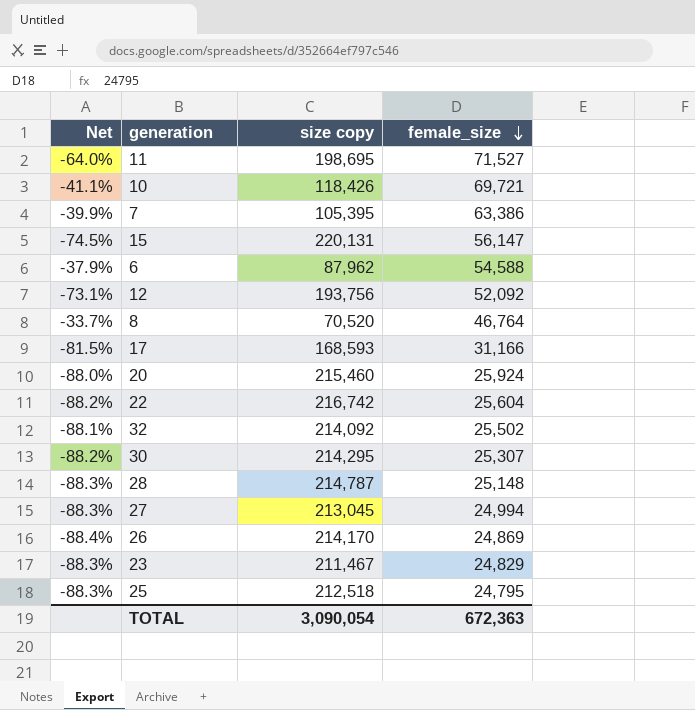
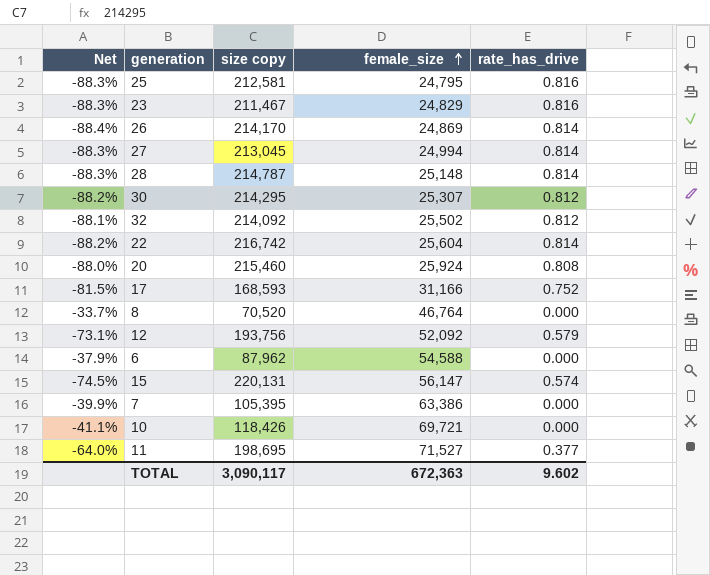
row order: female_size descending -> female_size ascending
column rate_has_drive | position: none -> 5
25 | size copy: 212,518 -> 212,581
TOTAL | size copy: 3,090,054 -> 3,090,117

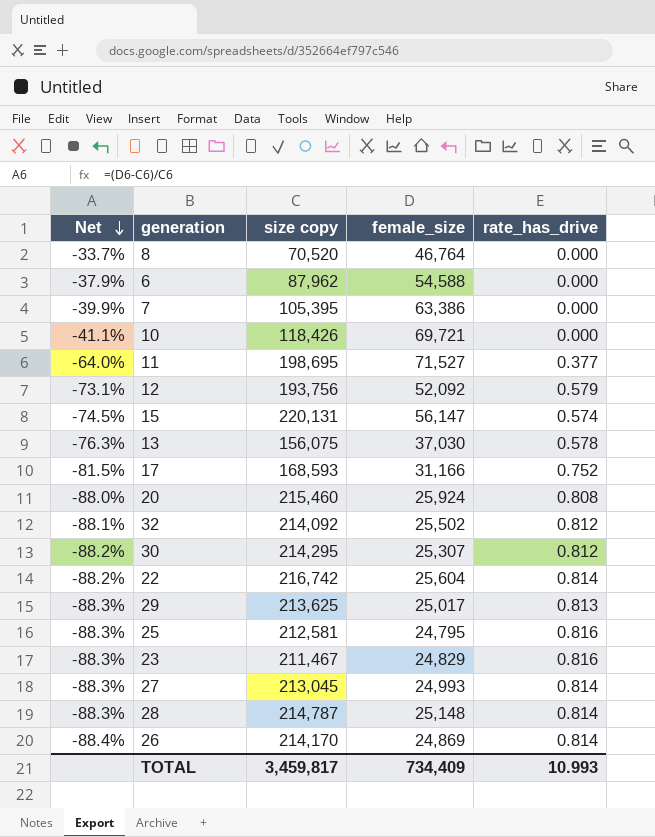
row order: female_size ascending -> Net descending
row 13: none -> -76.3% | 156,075 | 37,030 | 0.578
row 29: none -> -88.3% | 213,625 | 25,017 | 0.813
27 | female_size: 24,994 -> 24,993
TOTAL | size copy: 3,090,117 -> 3,459,817
TOTAL | female_size: 672,363 -> 734,409
TOTAL | rate_has_drive: 9.602 -> 10.993

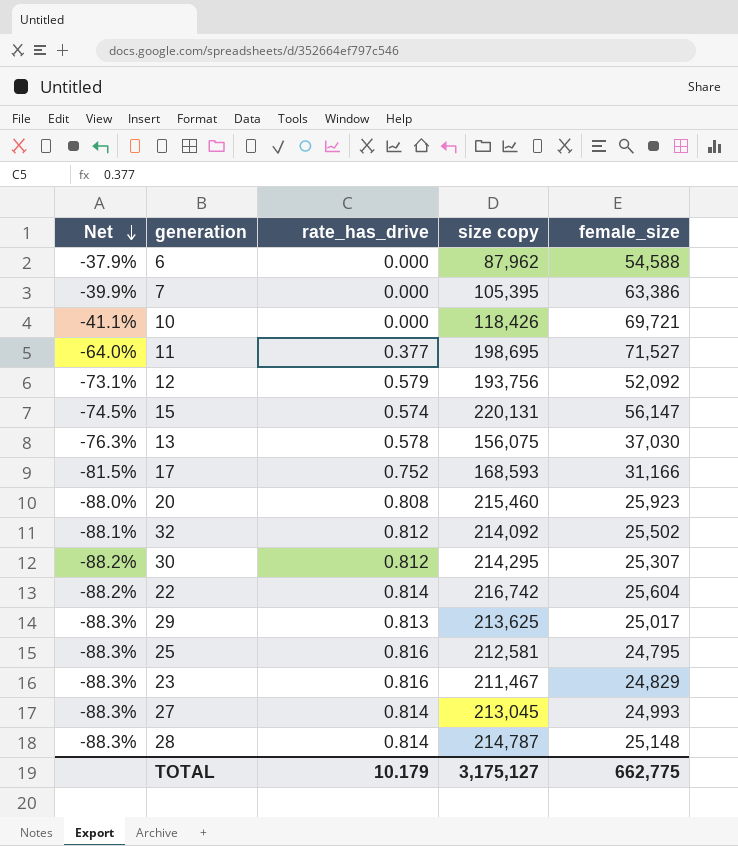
column rate_has_drive | position: 5 -> 3
row 8: -33.7% | 70,520 | 46,764 | 0.000 -> none
row 26: -88.4% | 214,170 | 24,869 | 0.814 -> none
20 | female_size: 25,924 -> 25,923
TOTAL | rate_has_drive: 10.993 -> 10.179
TOTAL | size copy: 3,459,817 -> 3,175,127
TOTAL | female_size: 734,409 -> 662,775

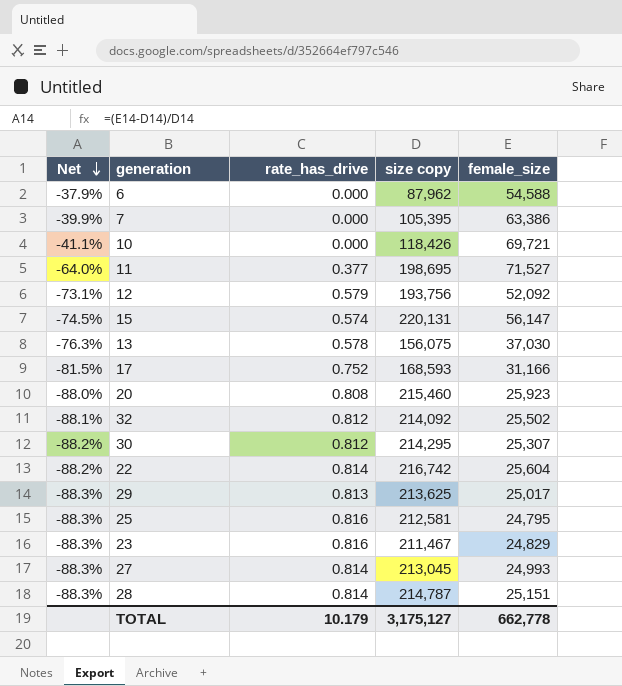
28 | female_size: 25,148 -> 25,151
TOTAL | female_size: 662,775 -> 662,778

